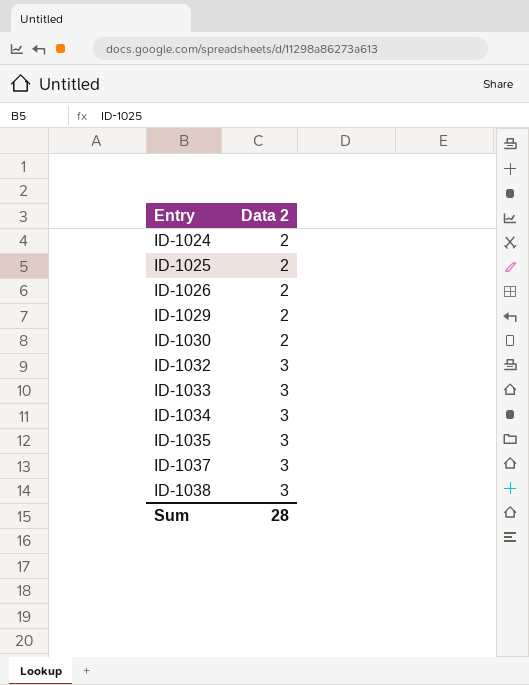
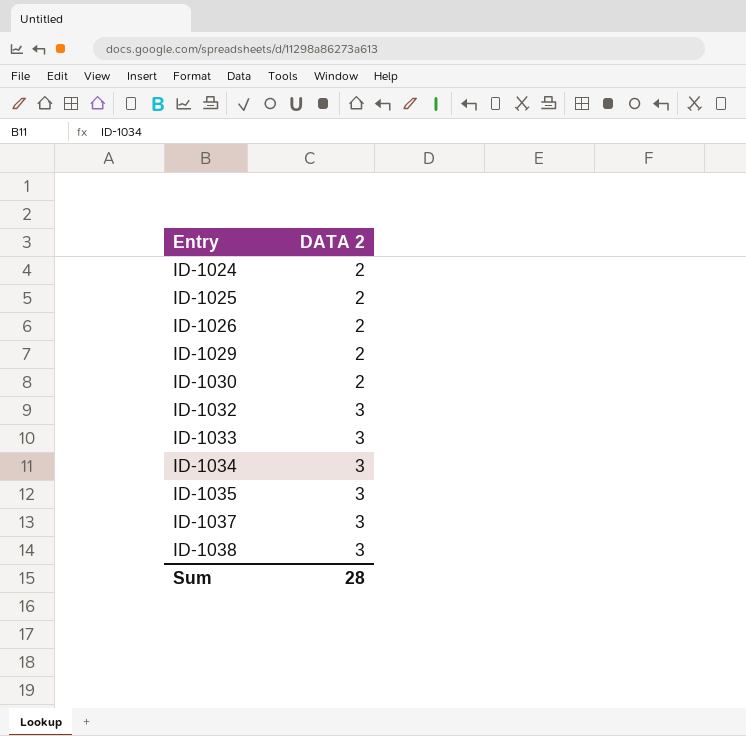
column name: Data 2 -> DATA 2

